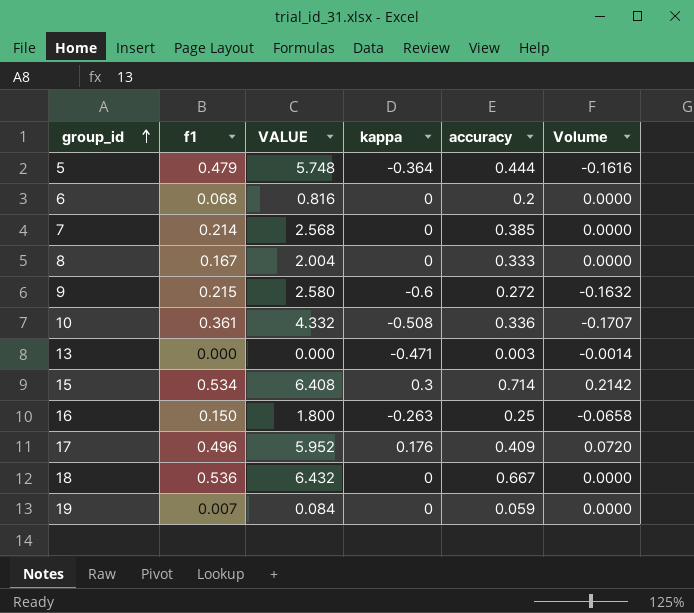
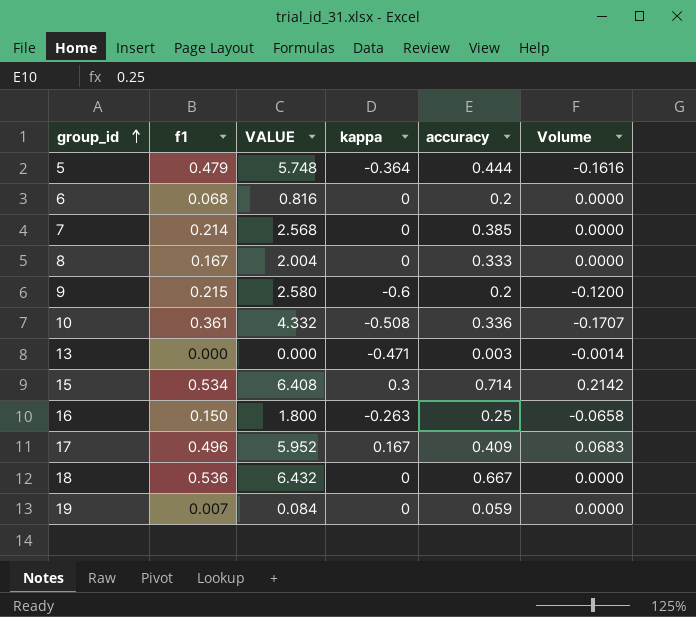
9 | accuracy: 0.272 -> 0.2
9 | Volume: -0.1632 -> -0.1200
17 | kappa: 0.176 -> 0.167
17 | Volume: 0.0720 -> 0.0683

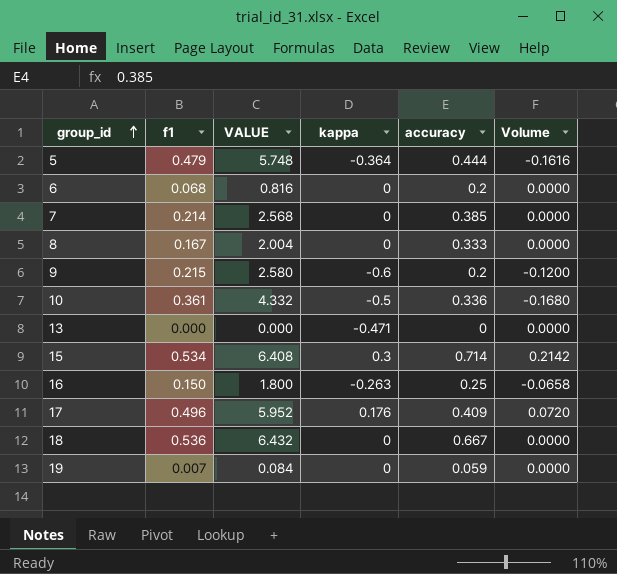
10 | kappa: -0.508 -> -0.5
10 | Volume: -0.1707 -> -0.1680
13 | accuracy: 0.003 -> 0
13 | Volume: -0.0014 -> 0.0000
17 | kappa: 0.167 -> 0.176
17 | Volume: 0.0683 -> 0.0720

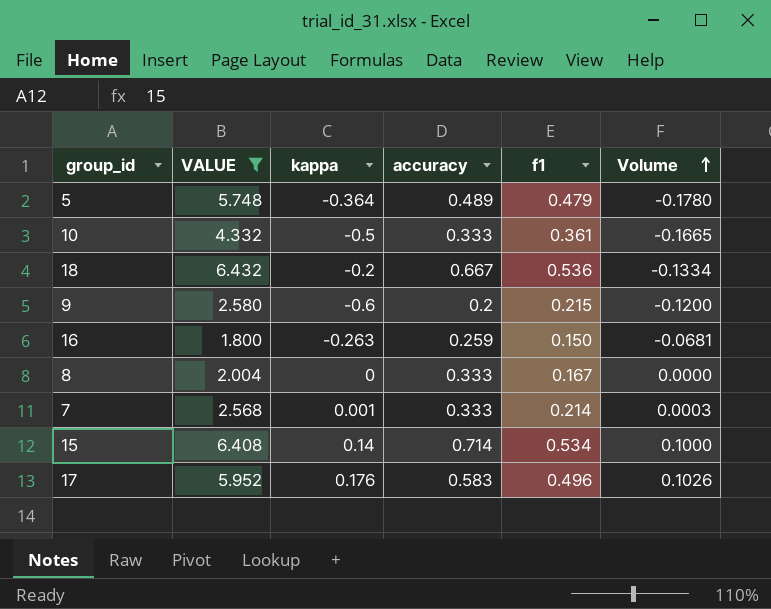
filter: none -> VALUE >= 1.800
row order: group_id ascending -> Volume ascending
column f1 | position: 2 -> 5
5 | accuracy: 0.444 -> 0.489
5 | Volume: -0.1616 -> -0.1780
10 | accuracy: 0.336 -> 0.333
10 | Volume: -0.1680 -> -0.1665
18 | kappa: 0 -> -0.2
18 | Volume: 0.0000 -> -0.1334
16 | accuracy: 0.25 -> 0.259
16 | Volume: -0.0658 -> -0.0681
7 | kappa: 0 -> 0.001
7 | accuracy: 0.385 -> 0.333
7 | Volume: 0.0000 -> 0.0003
15 | kappa: 0.3 -> 0.14
15 | Volume: 0.2142 -> 0.1000
17 | accuracy: 0.409 -> 0.583
17 | Volume: 0.0720 -> 0.1026

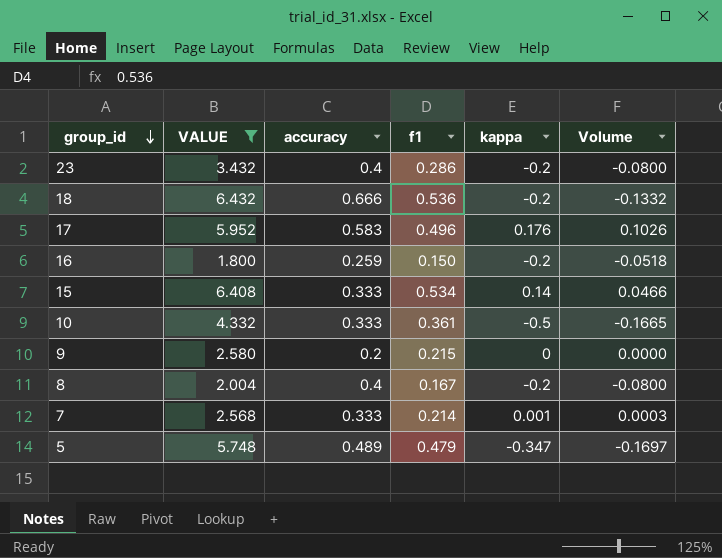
row order: Volume ascending -> group_id descending
column kappa | position: 3 -> 5
row 23: none -> 3.432 | 0.4 | 0.286 | -0.2 | -0.0800
18 | accuracy: 0.667 -> 0.666
18 | Volume: -0.1334 -> -0.1332
16 | kappa: -0.263 -> -0.2
16 | Volume: -0.0681 -> -0.0518
15 | accuracy: 0.714 -> 0.333
15 | Volume: 0.1000 -> 0.0466
9 | kappa: -0.6 -> 0
9 | Volume: -0.1200 -> 0.0000
8 | accuracy: 0.333 -> 0.4
8 | kappa: 0 -> -0.2
8 | Volume: 0.0000 -> -0.0800
5 | kappa: -0.364 -> -0.347
5 | Volume: -0.1780 -> -0.1697

